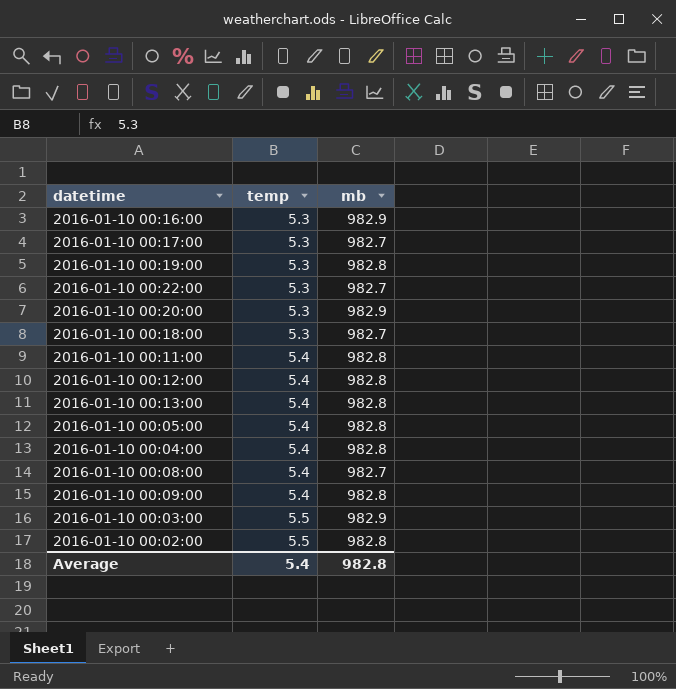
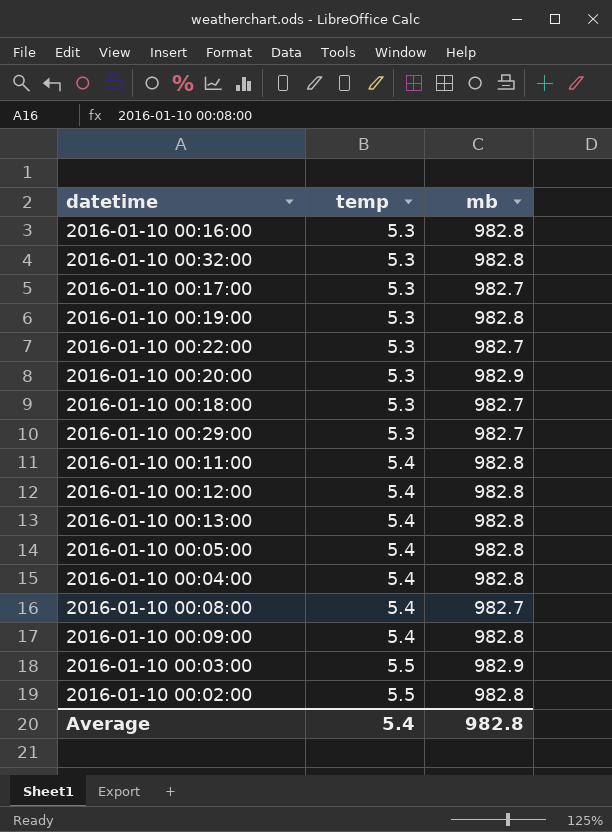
2016-01-10 00:16:00 | mb: 982.9 -> 982.8
row 2016-01-10 00:32:00: none -> 5.3 | 982.8
row 2016-01-10 00:29:00: none -> 5.3 | 982.7

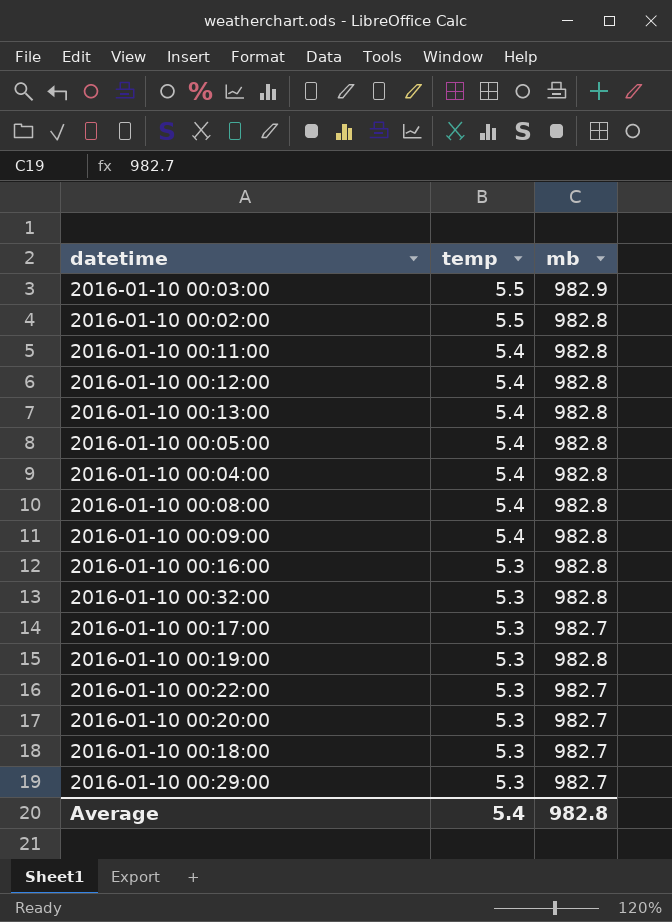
row order: temp ascending -> temp descending
2016-01-10 00:08:00 | mb: 982.7 -> 982.8
2016-01-10 00:20:00 | mb: 982.9 -> 982.7

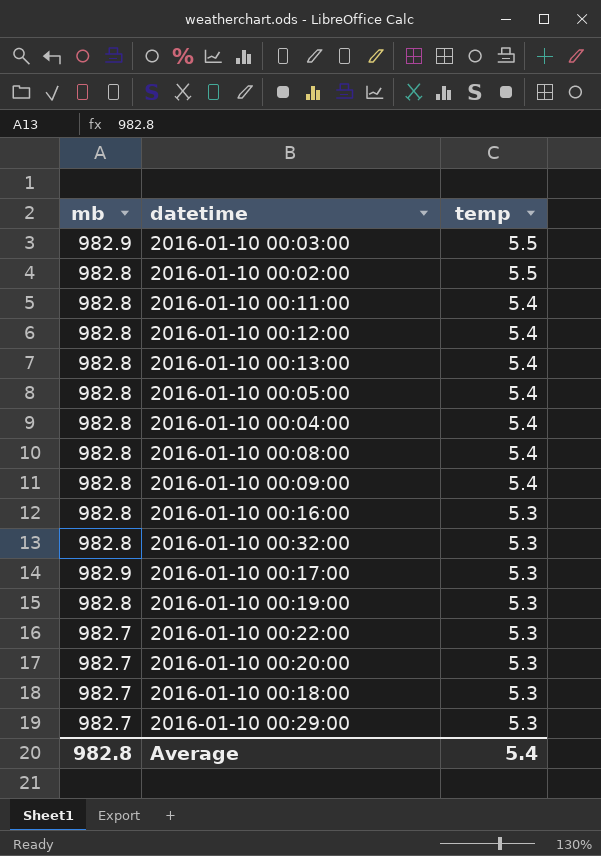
column mb | position: 3 -> 1
2016-01-10 00:17:00 | mb: 982.7 -> 982.9

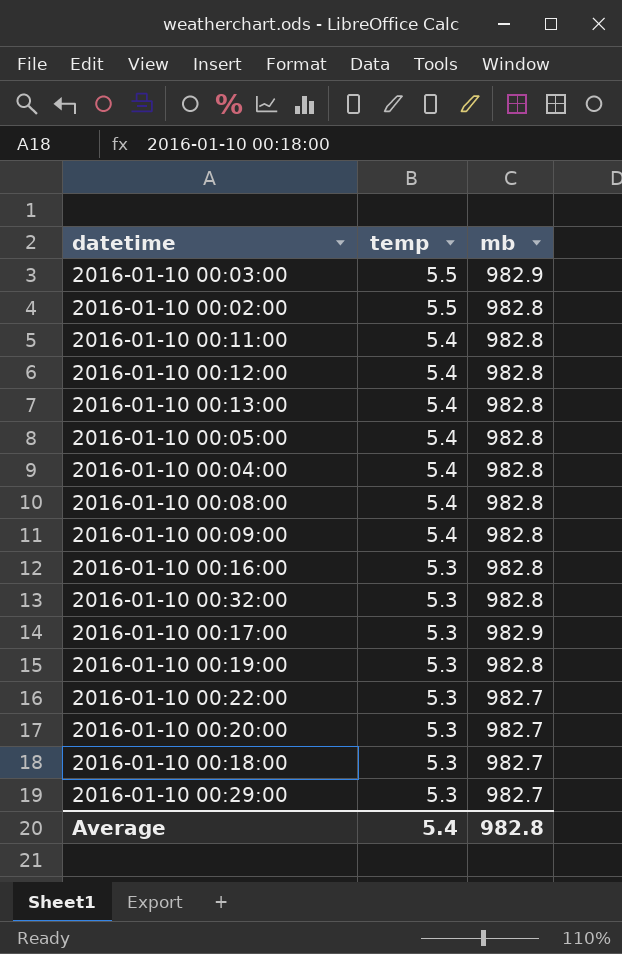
column mb | position: 1 -> 3

